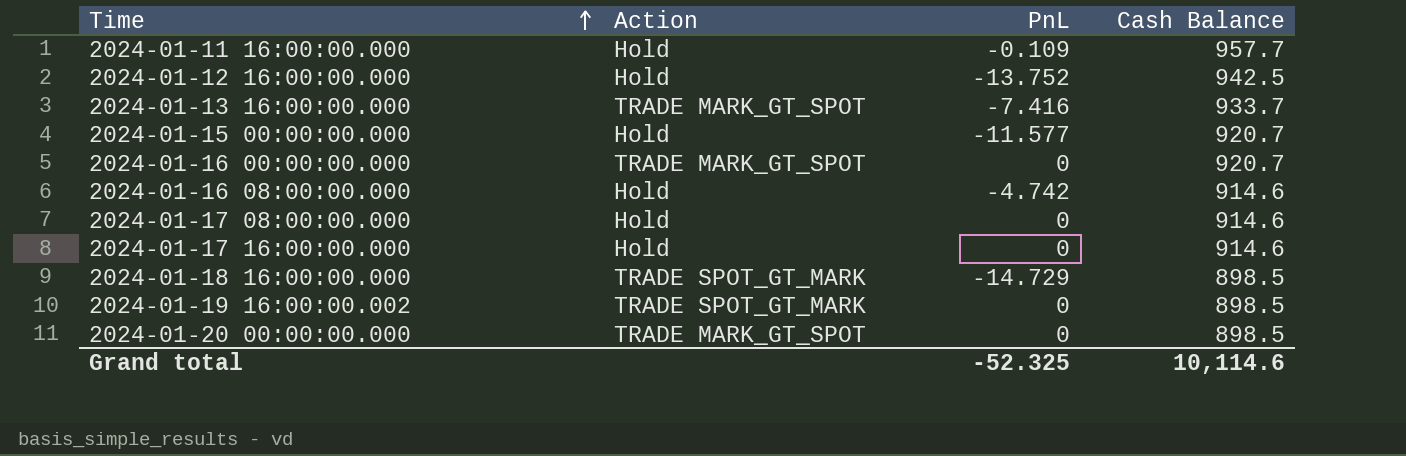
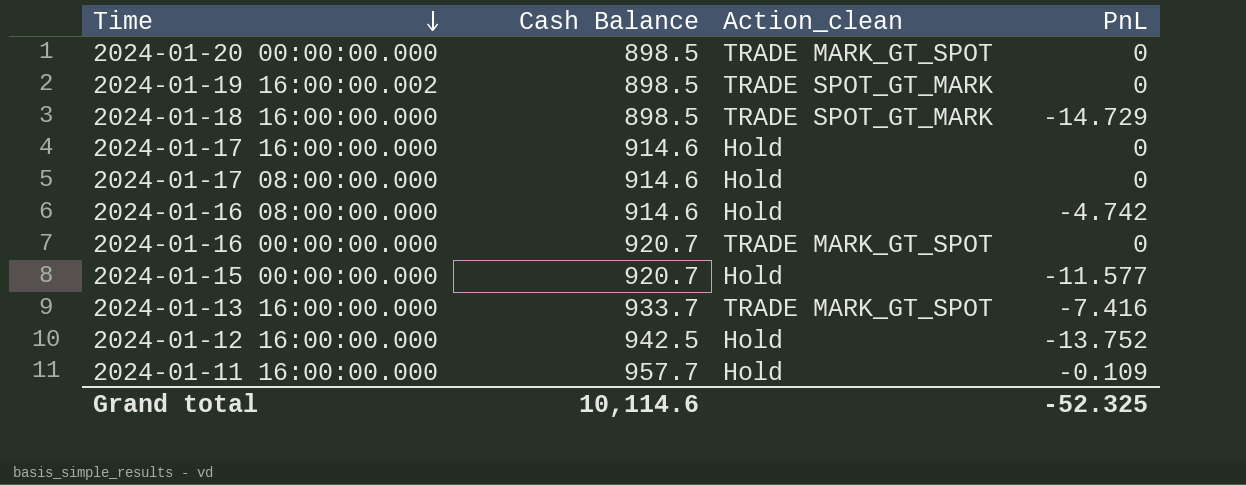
row order: Time ascending -> Time descending
column Cash Balance | position: 4 -> 2
column name: Action -> Action_clean

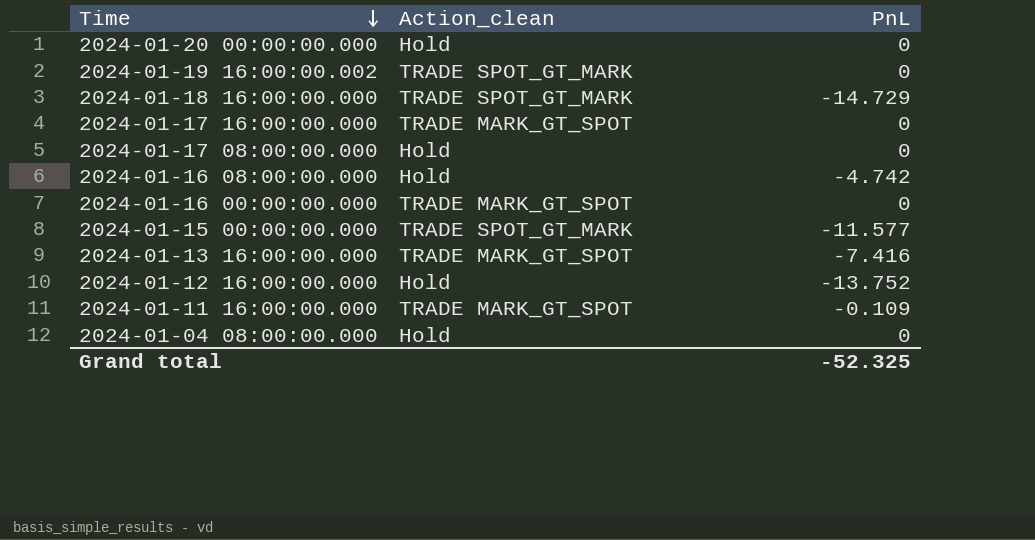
column Cash Balance | position: 2 -> none
2024-01-20 00:00:00.000 | Action_clean: TRADE MARK_GT_SPOT -> Hold
2024-01-17 16:00:00.000 | Action_clean: Hold -> TRADE MARK_GT_SPOT
2024-01-15 00:00:00.000 | Action_clean: Hold -> TRADE SPOT_GT_MARK
2024-01-11 16:00:00.000 | Action_clean: Hold -> TRADE MARK_GT_SPOT
row 2024-01-04 08:00:00.000: none -> Hold | 0

